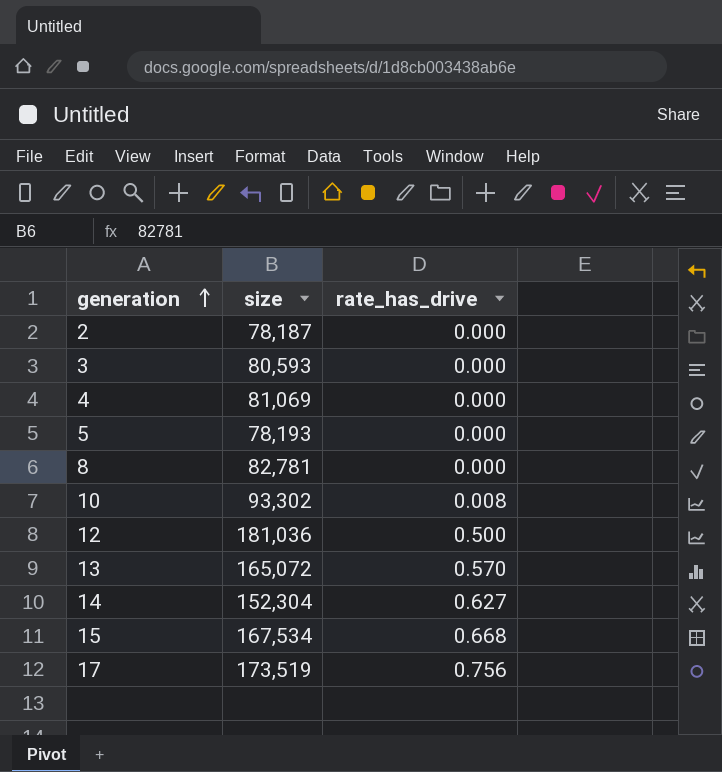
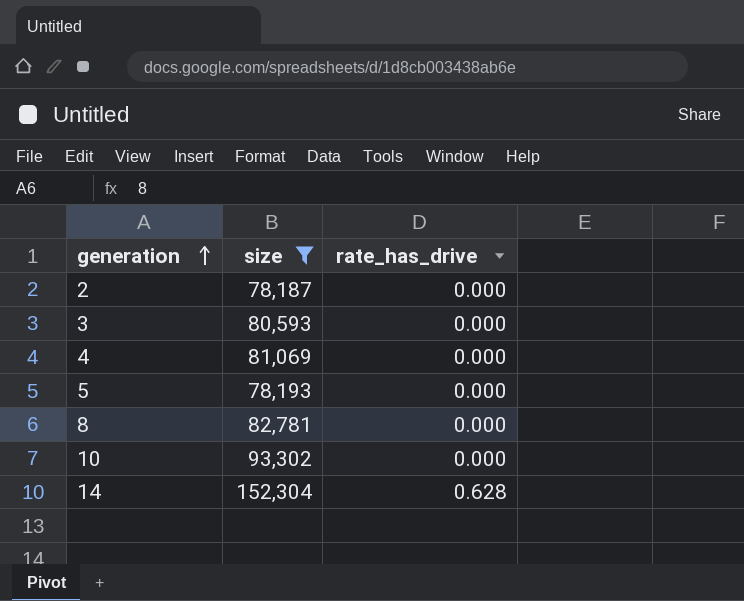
filter: none -> size <= 152,304
10 | rate_has_drive: 0.008 -> 0.000
14 | rate_has_drive: 0.627 -> 0.628

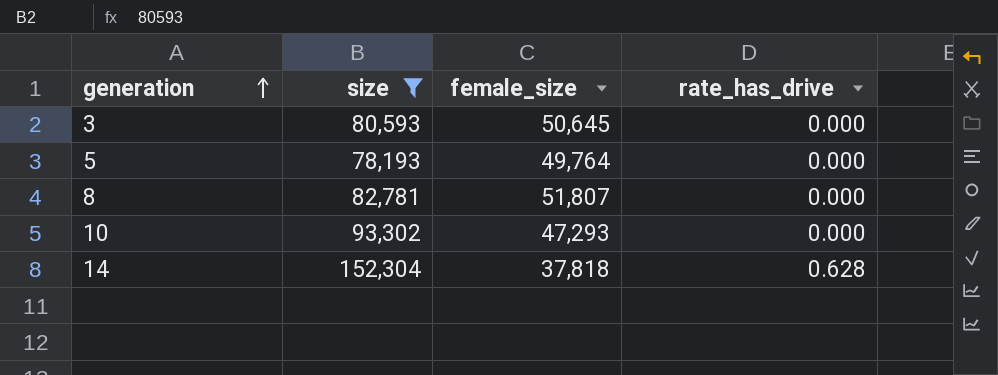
column female_size | position: none -> 3
row 2: 78,187 | 0.000 -> none
row 4: 81,069 | 0.000 -> none

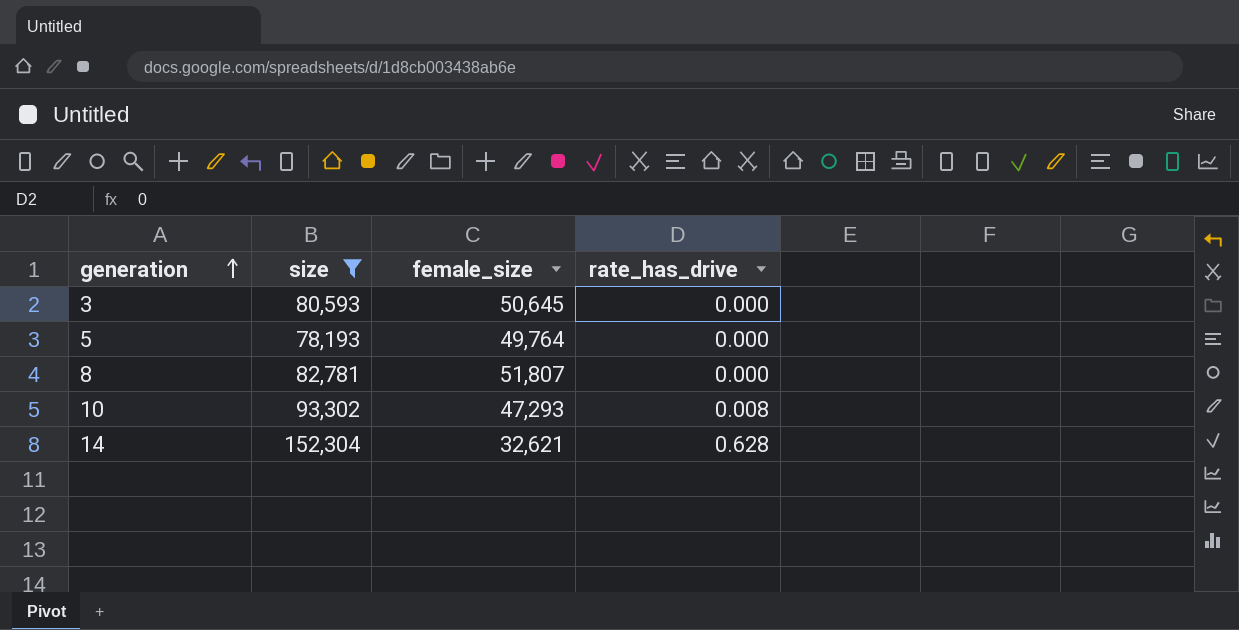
10 | rate_has_drive: 0.000 -> 0.008
14 | female_size: 37,818 -> 32,621

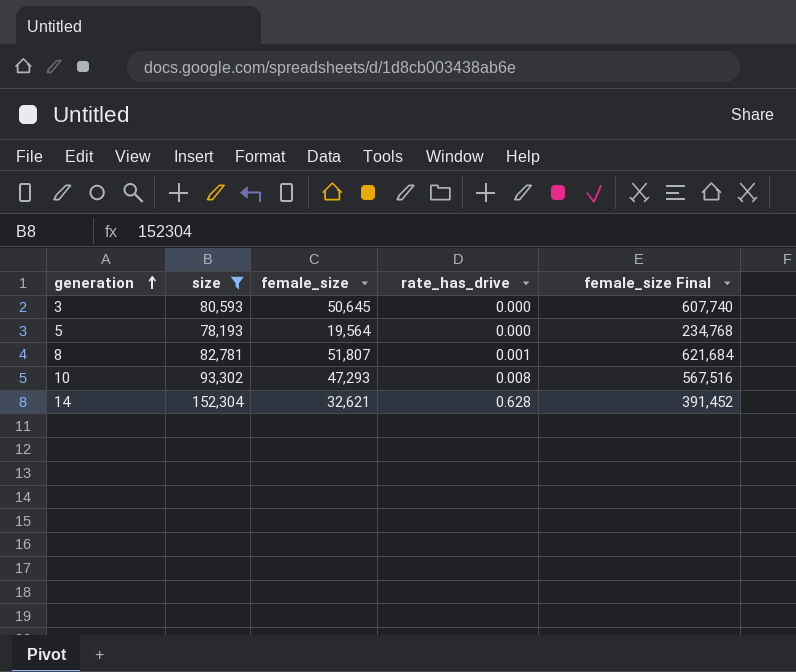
column female_size Final | formula: none -> [female_size] * 12
5 | female_size: 49,764 -> 19,564
8 | rate_has_drive: 0.000 -> 0.001

